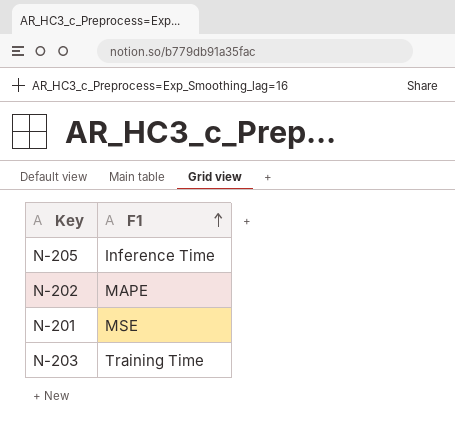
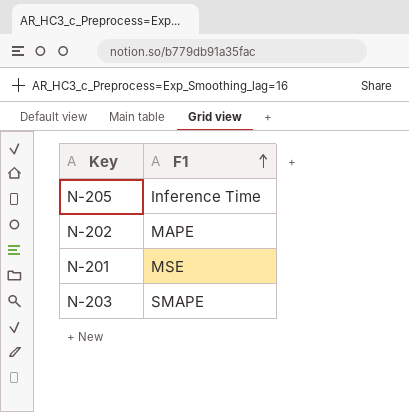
N-203 | F1: Training Time -> SMAPE

